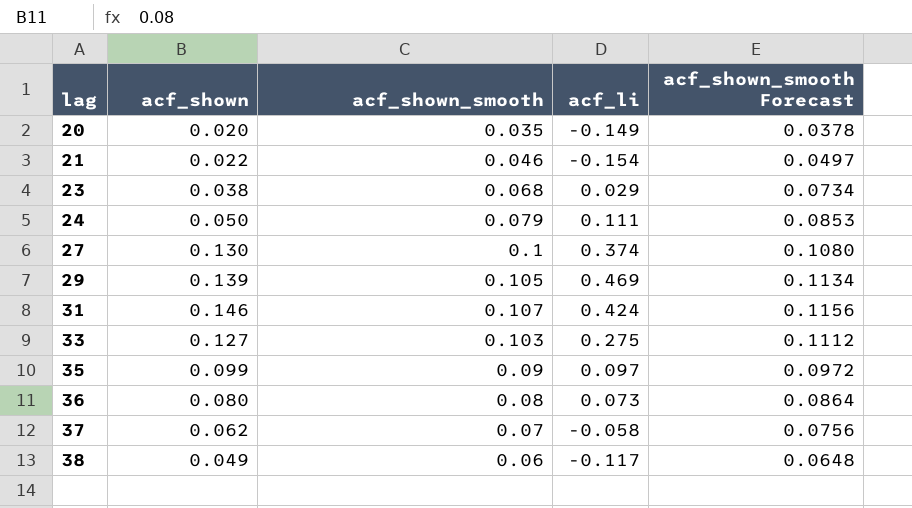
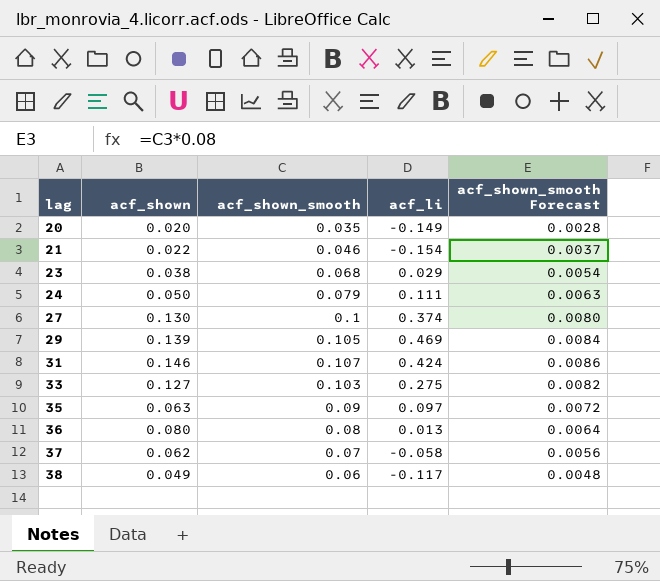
column acf_shown_smooth Forecast | formula: [acf_shown_smooth] * 1.08 -> [acf_shown_smooth] * 0.08
35 | acf_shown: 0.099 -> 0.063
36 | acf_li: 0.073 -> 0.013

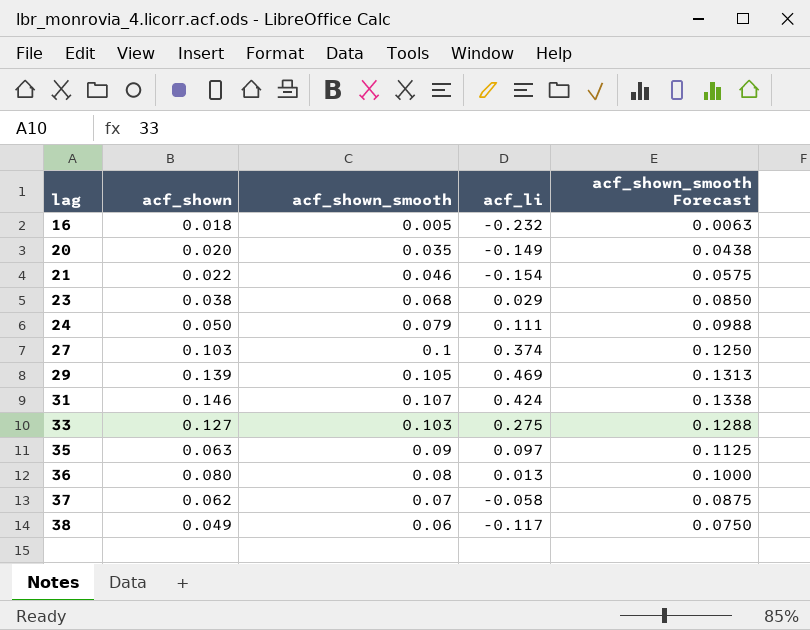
column acf_shown_smooth Forecast | formula: [acf_shown_smooth] * 0.08 -> [acf_shown_smooth] * 1.25
row 16: none -> 0.018 | 0.005 | -0.232 | 0.0063
27 | acf_shown: 0.130 -> 0.103

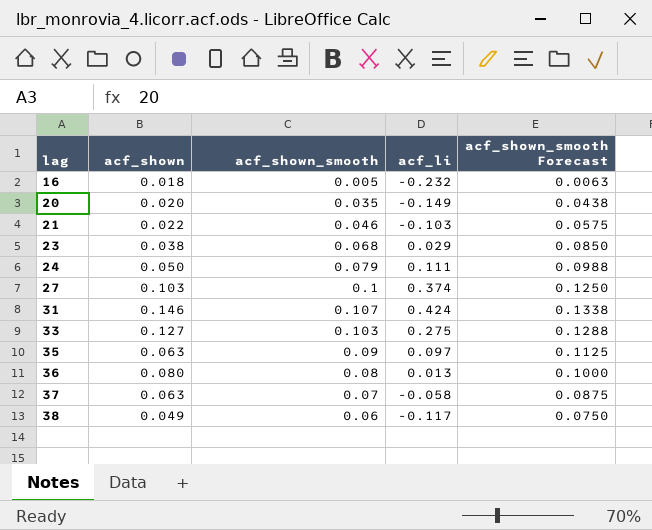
row 29: 0.139 | 0.105 | 0.469 | 0.1313 -> none
21 | acf_li: -0.154 -> -0.103
37 | acf_shown: 0.062 -> 0.063

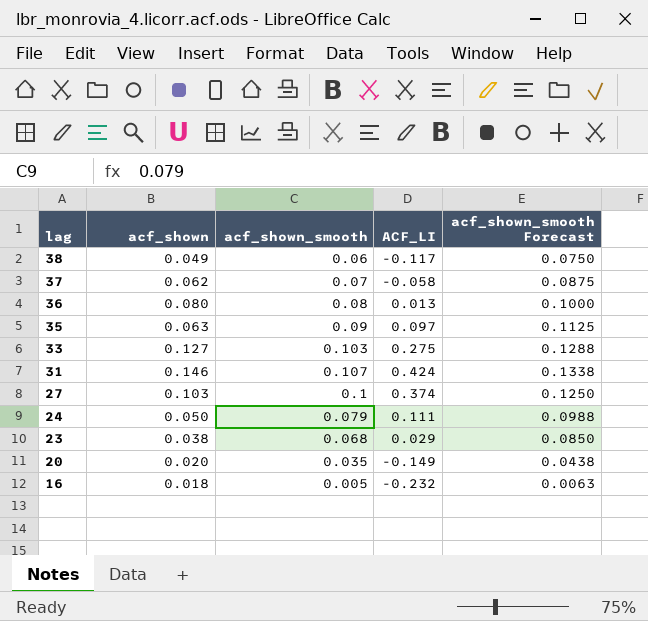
row order: lag ascending -> lag descending
column name: acf_li -> ACF_LI
row 21: 0.022 | 0.046 | -0.103 | 0.0575 -> none
37 | acf_shown: 0.063 -> 0.062

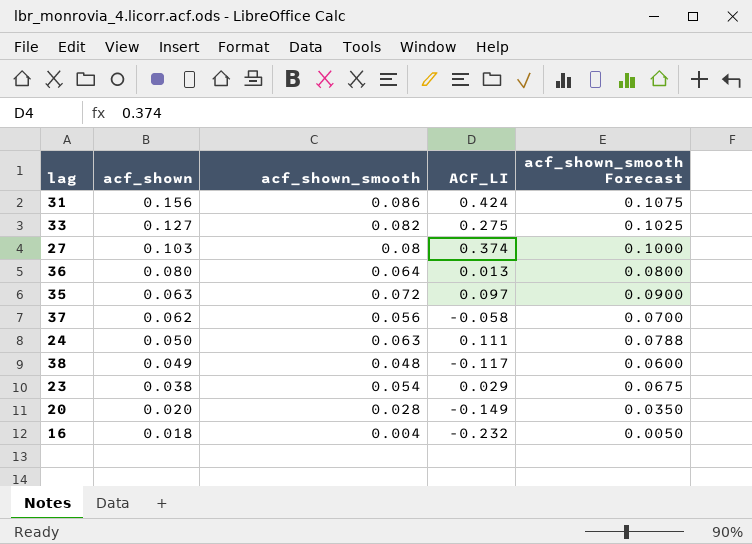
row order: lag descending -> acf_shown descending
31 | acf_shown: 0.146 -> 0.156
31 | acf_shown_smooth: 0.107 -> 0.086
31 | acf_shown_smooth Forecast: 0.1338 -> 0.1075
33 | acf_shown_smooth: 0.103 -> 0.082
33 | acf_shown_smooth Forecast: 0.1288 -> 0.1025
27 | acf_shown_smooth: 0.1 -> 0.08
27 | acf_shown_smooth Forecast: 0.1250 -> 0.1000
36 | acf_shown_smooth: 0.08 -> 0.064
36 | acf_shown_smooth Forecast: 0.1000 -> 0.0800
35 | acf_shown_smooth: 0.09 -> 0.072
35 | acf_shown_smooth Forecast: 0.1125 -> 0.0900
37 | acf_shown_smooth: 0.07 -> 0.056
37 | acf_shown_smooth Forecast: 0.0875 -> 0.0700
24 | acf_shown_smooth: 0.079 -> 0.063
24 | acf_shown_smooth Forecast: 0.0988 -> 0.0788
38 | acf_shown_smooth: 0.06 -> 0.048
38 | acf_shown_smooth Forecast: 0.0750 -> 0.0600
23 | acf_shown_smooth: 0.068 -> 0.054
23 | acf_shown_smooth Forecast: 0.0850 -> 0.0675
20 | acf_shown_smooth: 0.035 -> 0.028
20 | acf_shown_smooth Forecast: 0.0438 -> 0.0350
16 | acf_shown_smooth: 0.005 -> 0.004
16 | acf_shown_smooth Forecast: 0.0063 -> 0.0050

